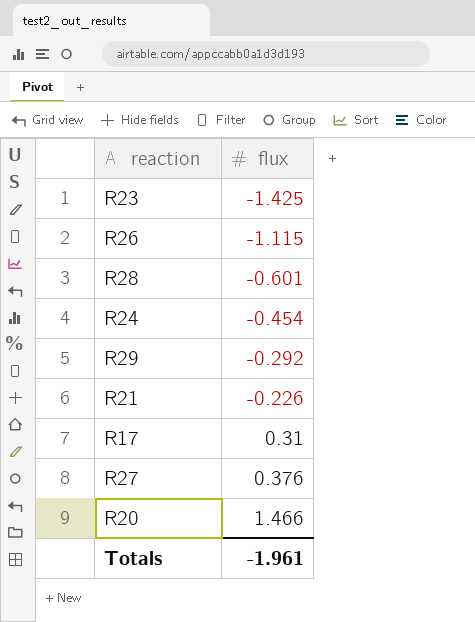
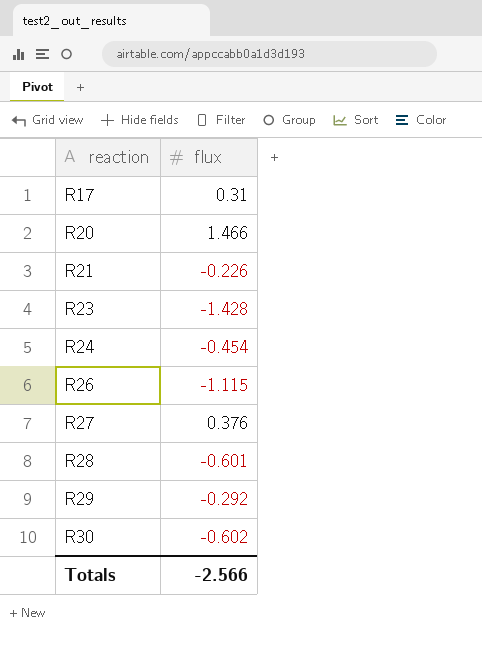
row order: flux ascending -> reaction ascending
R23 | flux: -1.425 -> -1.428
row R30: none -> -0.602
Totals | flux: -1.961 -> -2.566

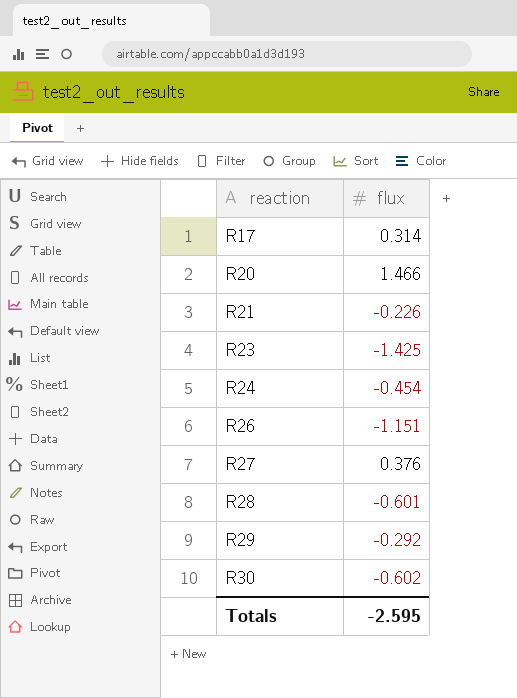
R17 | flux: 0.31 -> 0.314
R23 | flux: -1.428 -> -1.425
R26 | flux: -1.115 -> -1.151
Totals | flux: -2.566 -> -2.595

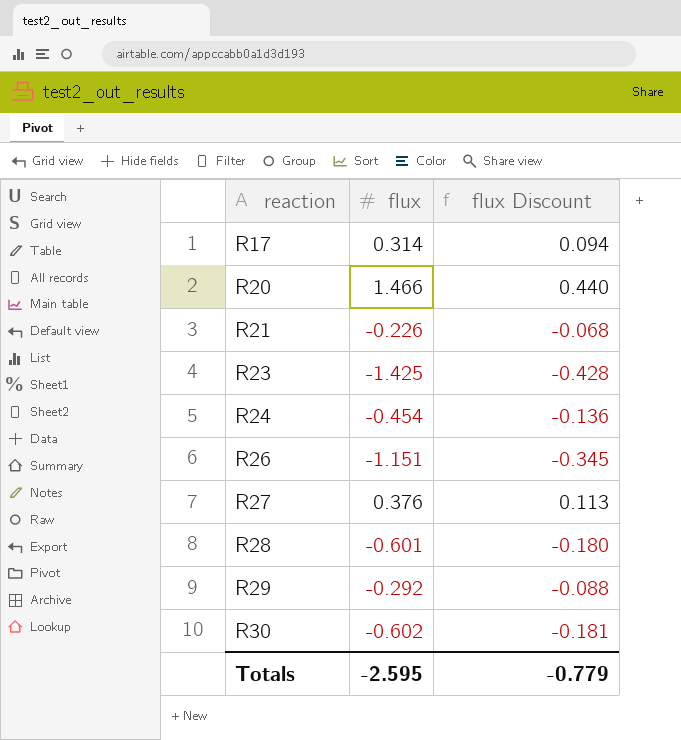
column flux Discount | formula: none -> [flux] * 0.3

